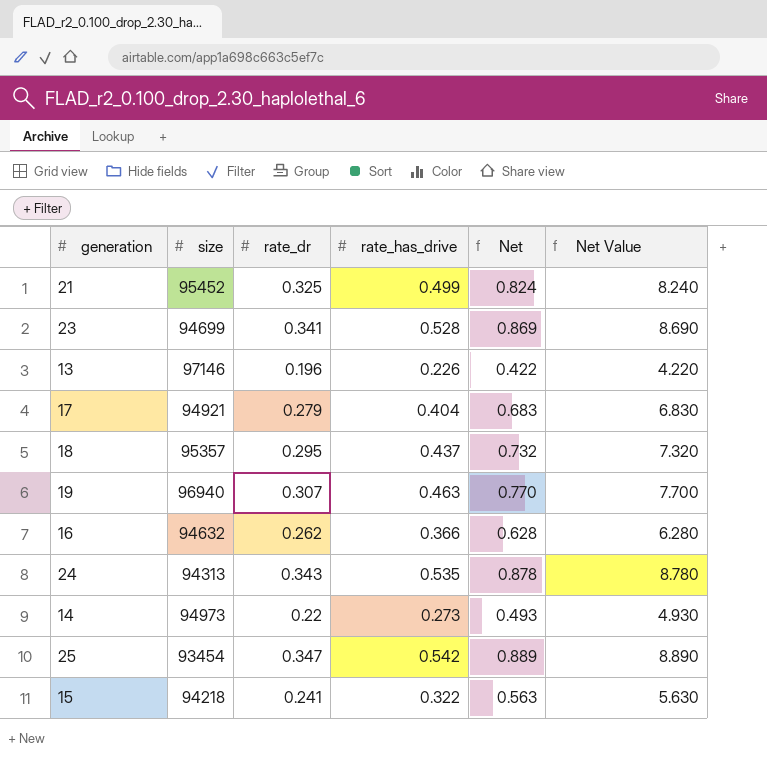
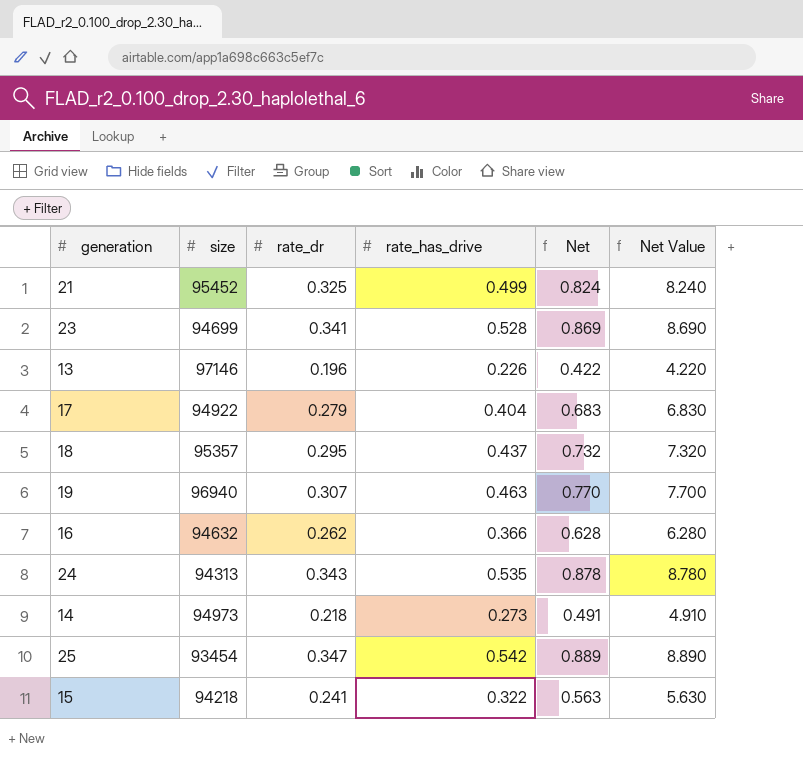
17 | size: 94921 -> 94922
14 | rate_dr: 0.22 -> 0.218
14 | Net: 0.493 -> 0.491
14 | Net Value: 4.930 -> 4.910

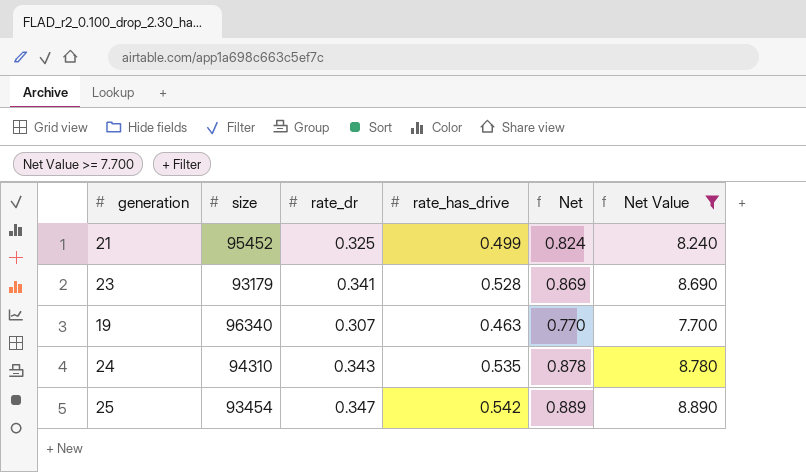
filter: none -> Net Value >= 7.700
23 | size: 94699 -> 93179
19 | size: 96940 -> 96340
24 | size: 94313 -> 94310

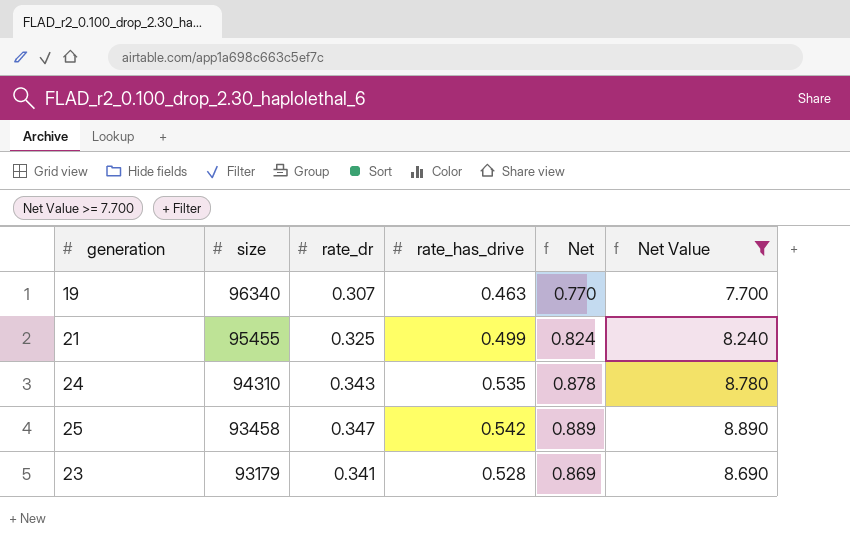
row order: none -> size descending
21 | size: 95452 -> 95455
25 | size: 93454 -> 93458

